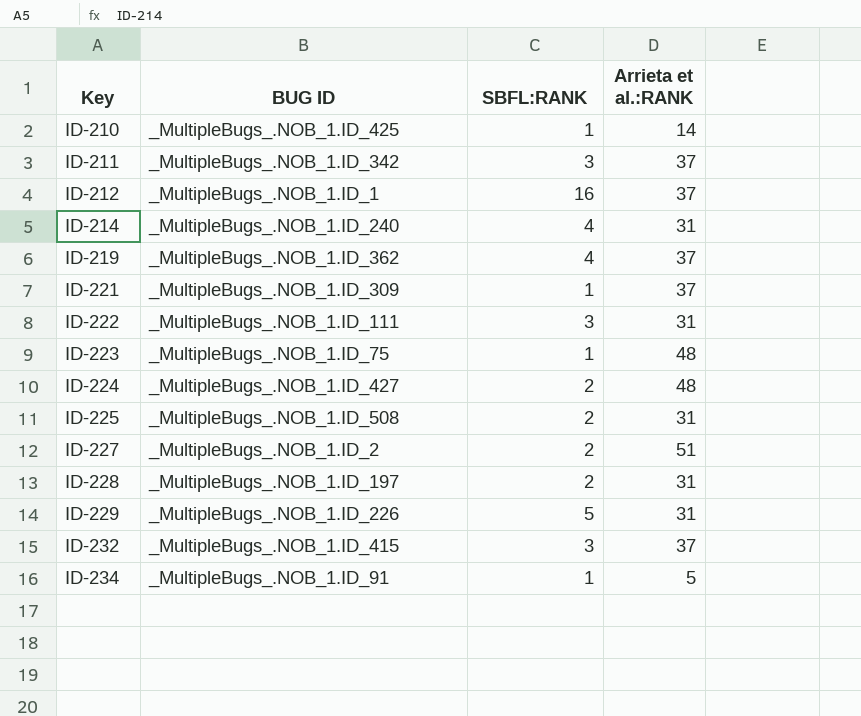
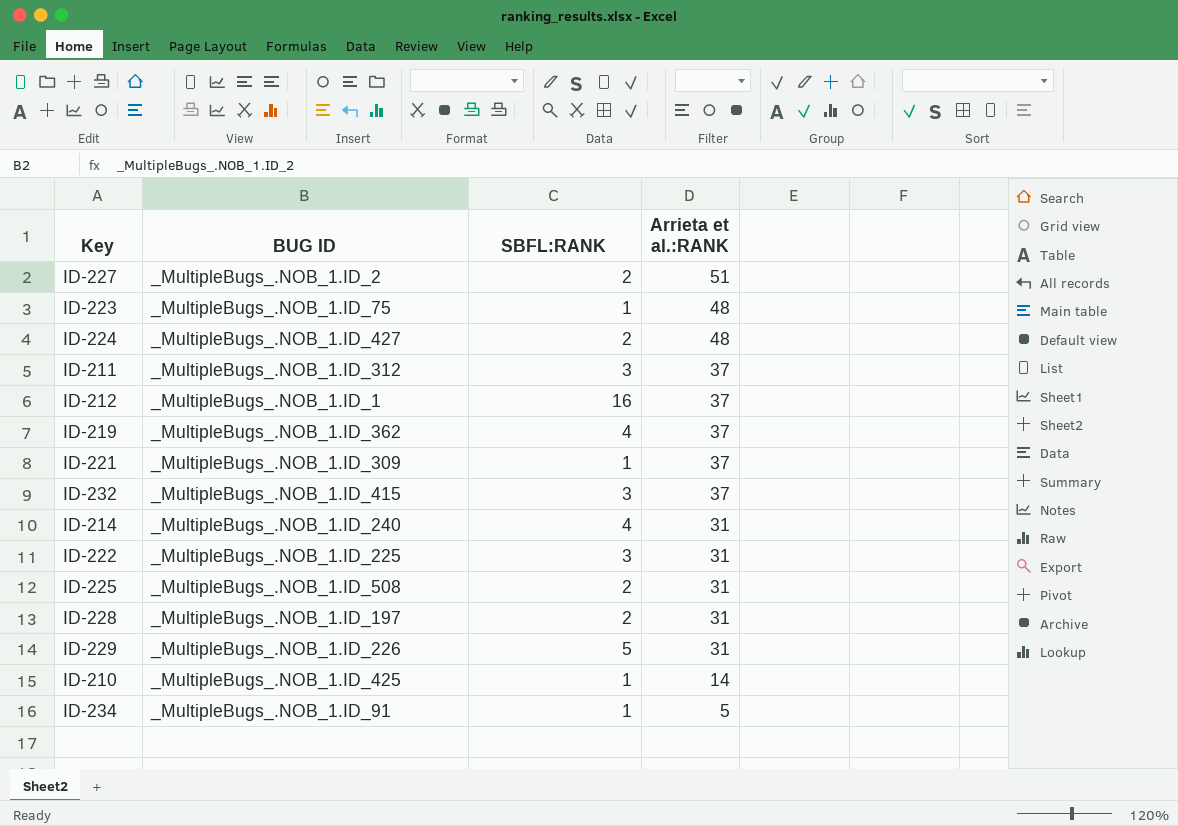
row order: Key ascending -> Arrieta et al.:RANK descending
ID-211 | BUG ID: _MultipleBugs_.NOB_1.ID_342 -> _MultipleBugs_.NOB_1.ID_312
ID-222 | BUG ID: _MultipleBugs_.NOB_1.ID_111 -> _MultipleBugs_.NOB_1.ID_225

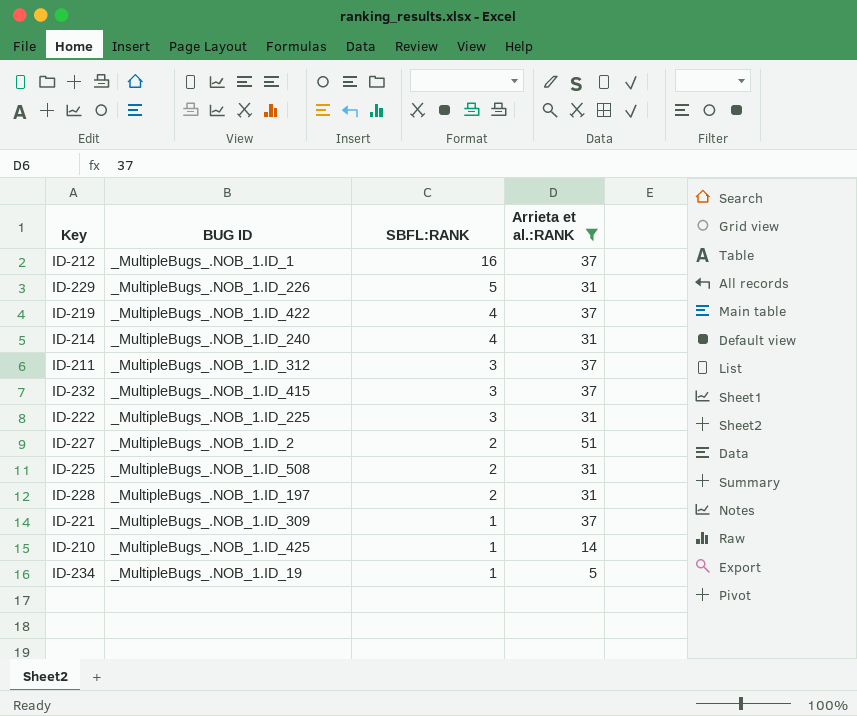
filter: none -> Arrieta et al.:RANK != 48
row order: Arrieta et al.:RANK descending -> SBFL:RANK descending
ID-219 | BUG ID: _MultipleBugs_.NOB_1.ID_362 -> _MultipleBugs_.NOB_1.ID_422
ID-234 | BUG ID: _MultipleBugs_.NOB_1.ID_91 -> _MultipleBugs_.NOB_1.ID_19

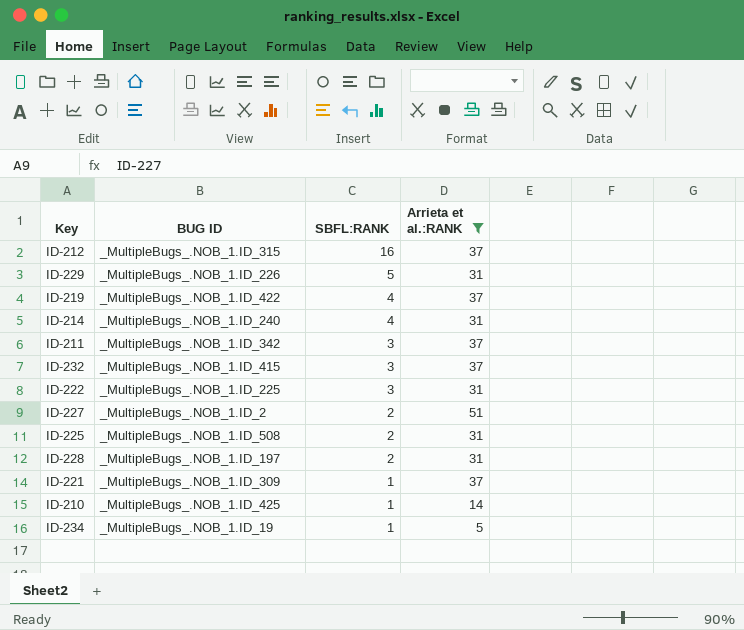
ID-212 | BUG ID: _MultipleBugs_.NOB_1.ID_1 -> _MultipleBugs_.NOB_1.ID_315
ID-211 | BUG ID: _MultipleBugs_.NOB_1.ID_312 -> _MultipleBugs_.NOB_1.ID_342

